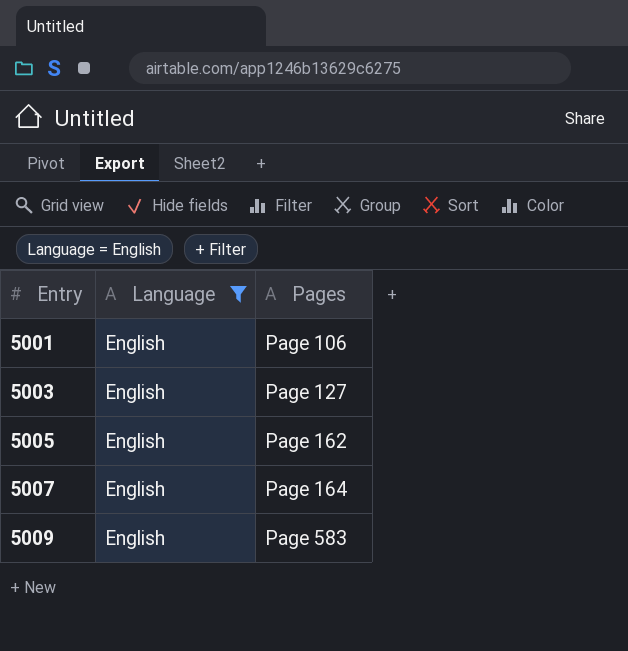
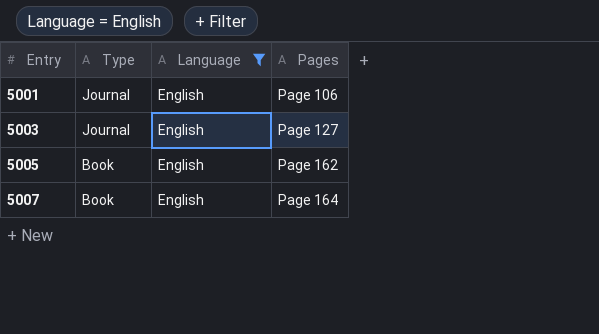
column Type | position: none -> 2
row 5009: English | Page 583 -> none

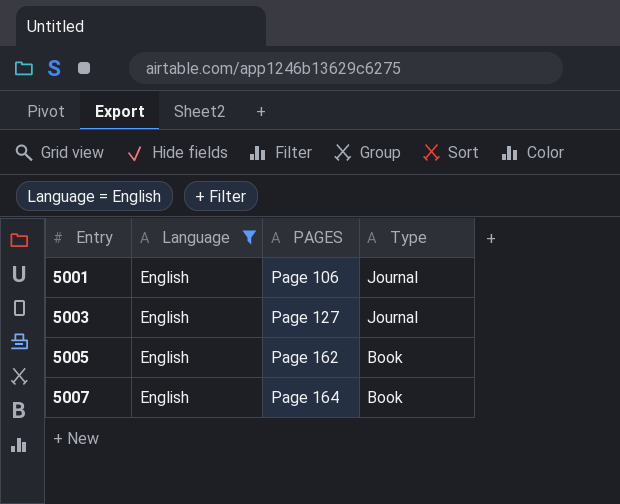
column name: Pages -> PAGES
column Type | position: 2 -> 4

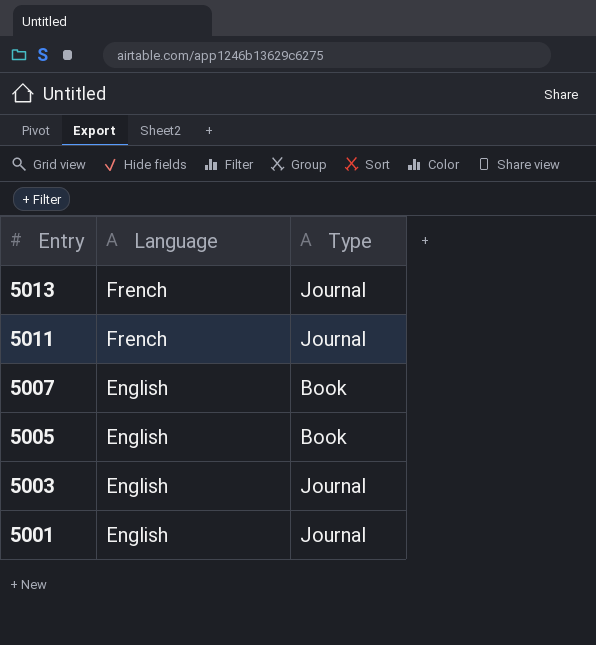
filter: Language = English -> none
row order: Entry ascending -> Entry descending
column PAGES | position: 3 -> none

